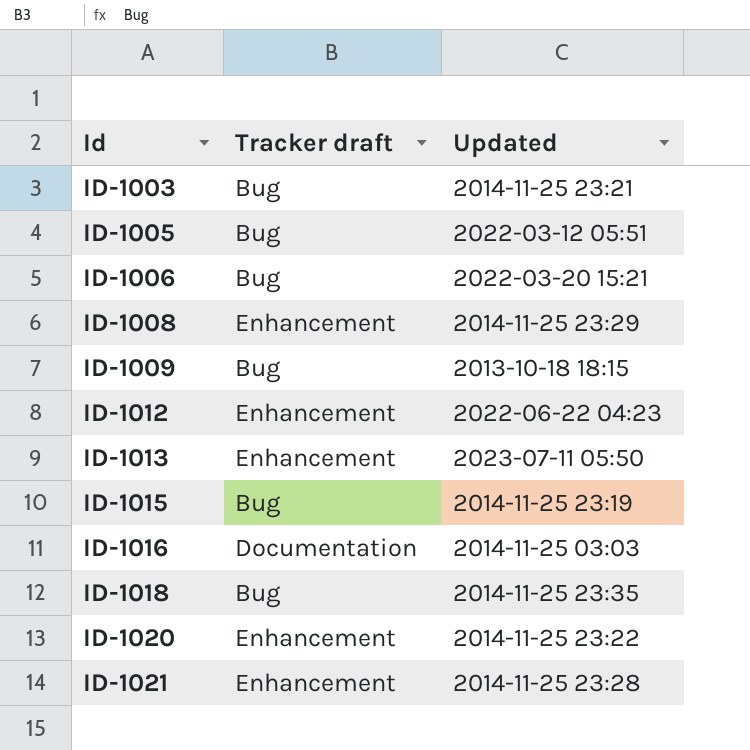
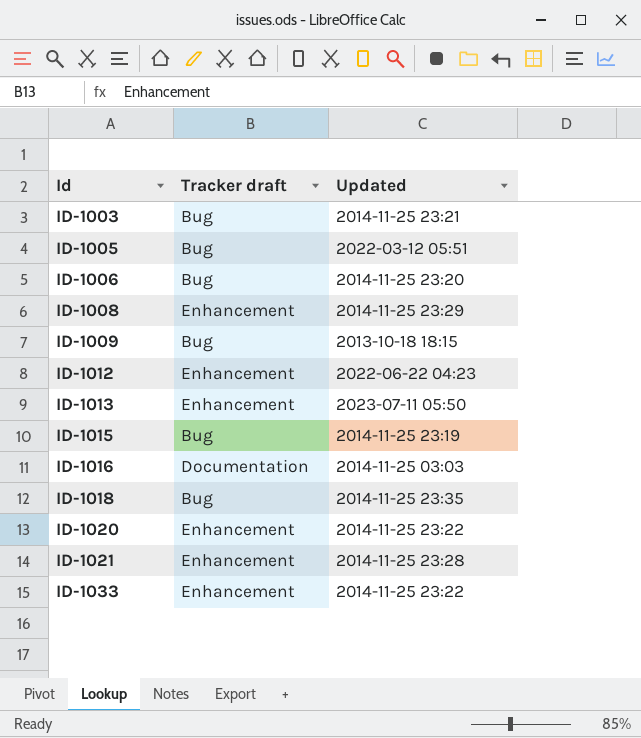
ID-1006 | Updated: 2022-03-20 15:21 -> 2014-11-25 23:20
row ID-1033: none -> Enhancement | 2014-11-25 23:22

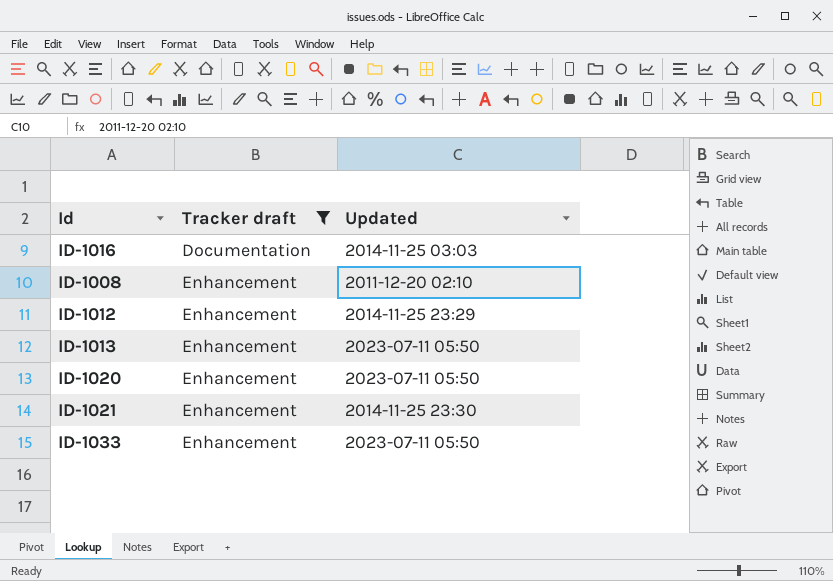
filter: none -> Tracker draft != Bug
row order: Id ascending -> Tracker draft ascending
ID-1008 | Updated: 2014-11-25 23:29 -> 2011-12-20 02:10
ID-1012 | Updated: 2022-06-22 04:23 -> 2014-11-25 23:29
ID-1020 | Updated: 2014-11-25 23:22 -> 2023-07-11 05:50
ID-1021 | Updated: 2014-11-25 23:28 -> 2014-11-25 23:30
ID-1033 | Updated: 2014-11-25 23:22 -> 2023-07-11 05:50

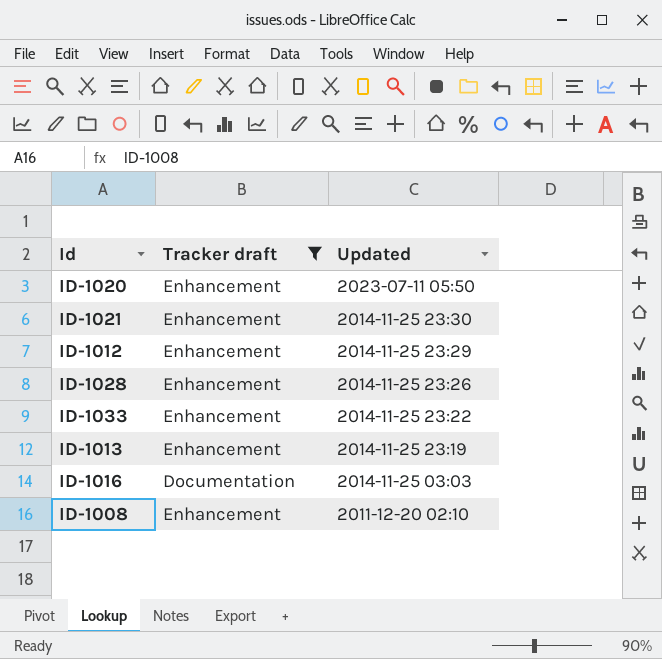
row order: Tracker draft ascending -> Updated descending
row ID-1028: none -> Enhancement | 2014-11-25 23:26
ID-1033 | Updated: 2023-07-11 05:50 -> 2014-11-25 23:22
ID-1013 | Updated: 2023-07-11 05:50 -> 2014-11-25 23:19

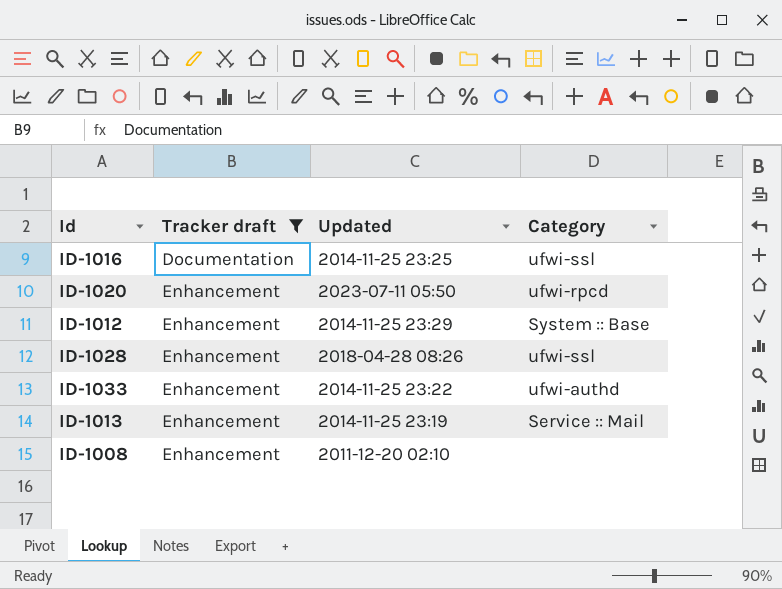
row order: Updated descending -> Tracker draft ascending
column Category | position: none -> 4
row ID-1021: Enhancement | 2014-11-25 23:30 -> none
ID-1016 | Updated: 2014-11-25 03:03 -> 2014-11-25 23:25
ID-1028 | Updated: 2014-11-25 23:26 -> 2018-04-28 08:26

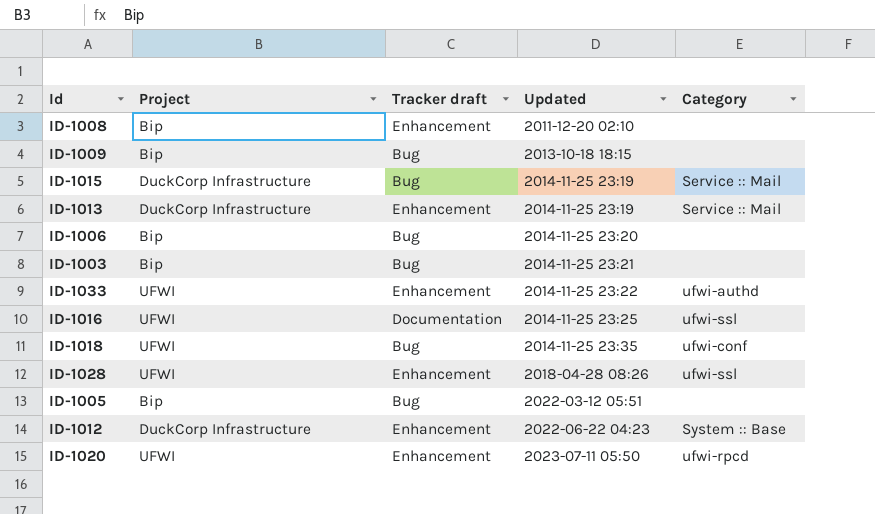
filter: Tracker draft != Bug -> none
row order: Tracker draft ascending -> Updated ascending
column Project | position: none -> 2
ID-1012 | Updated: 2014-11-25 23:29 -> 2022-06-22 04:23

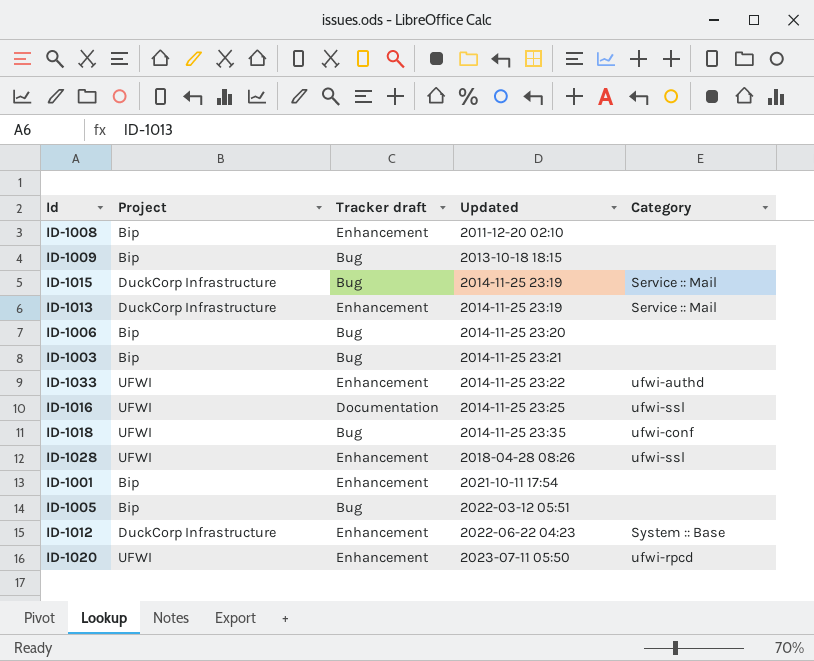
row ID-1001: none -> Bip | Enhancement | 2021-10-11 17:54 | none

